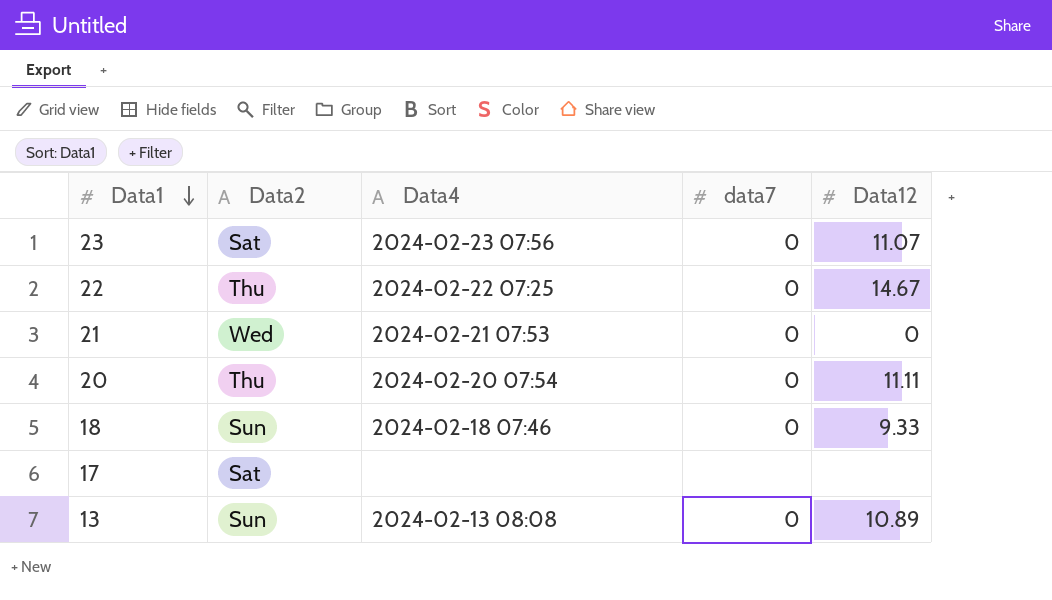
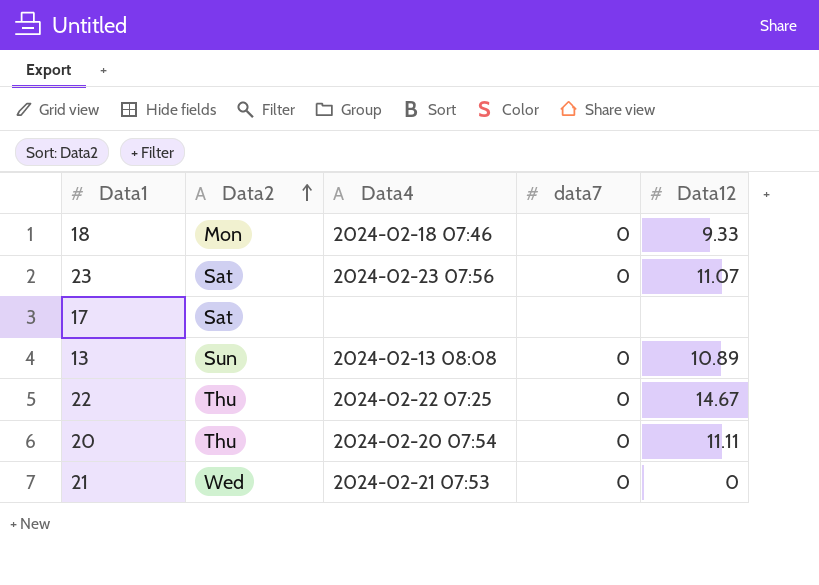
row order: Data1 descending -> Data2 ascending
18 | Data2: Sun -> Mon

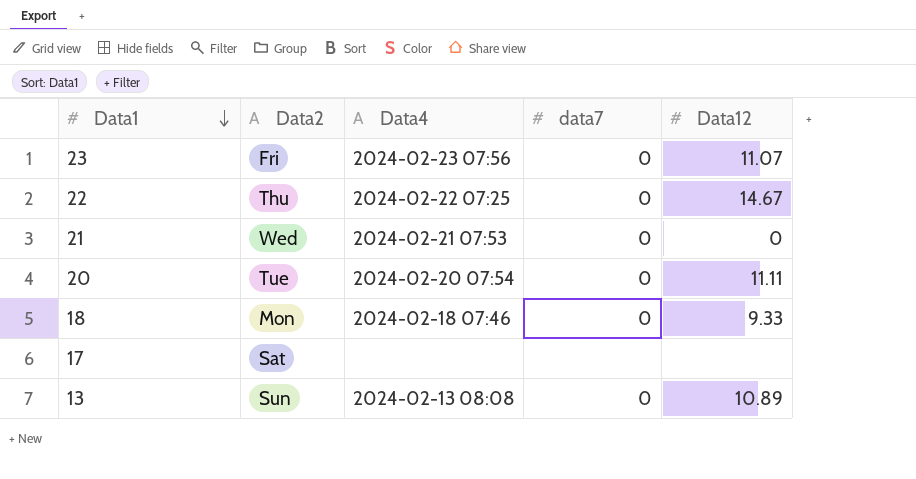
row order: Data2 ascending -> Data1 descending
23 | Data2: Sat -> Fri
20 | Data2: Thu -> Tue

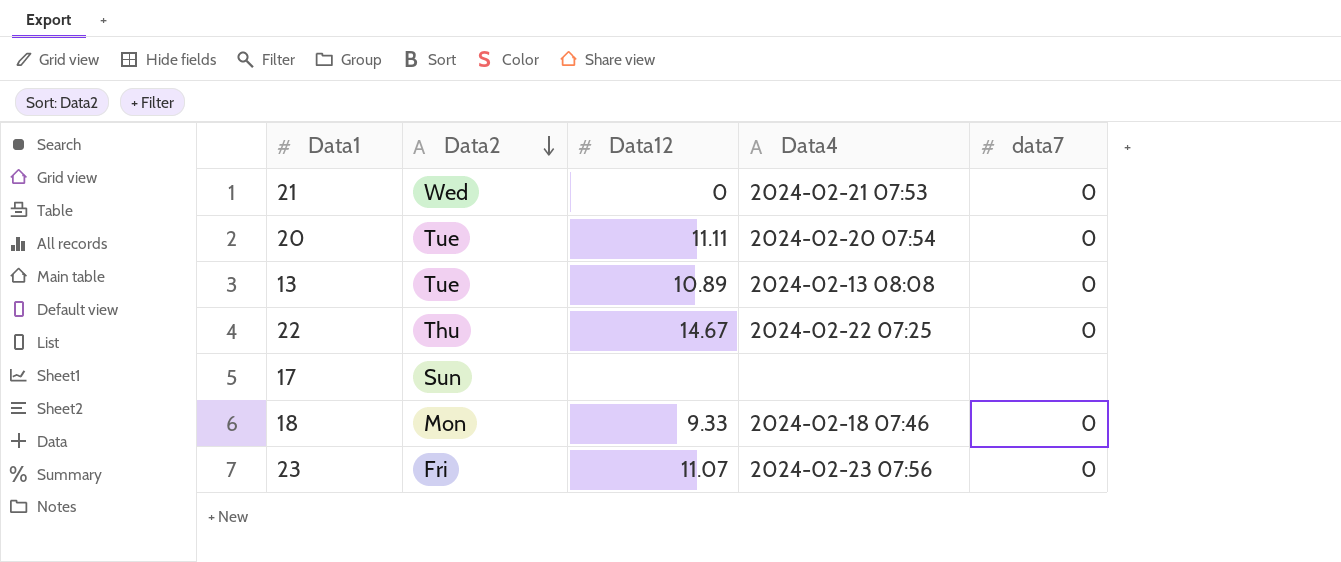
row order: Data1 descending -> Data2 descending
column Data12 | position: 5 -> 3
13 | Data2: Sun -> Tue
17 | Data2: Sat -> Sun

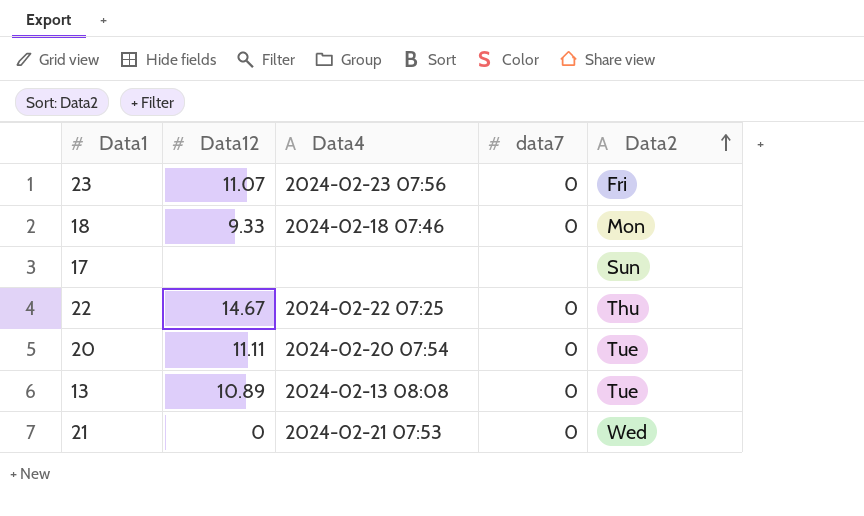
row order: Data2 descending -> Data2 ascending
column Data2 | position: 2 -> 5

